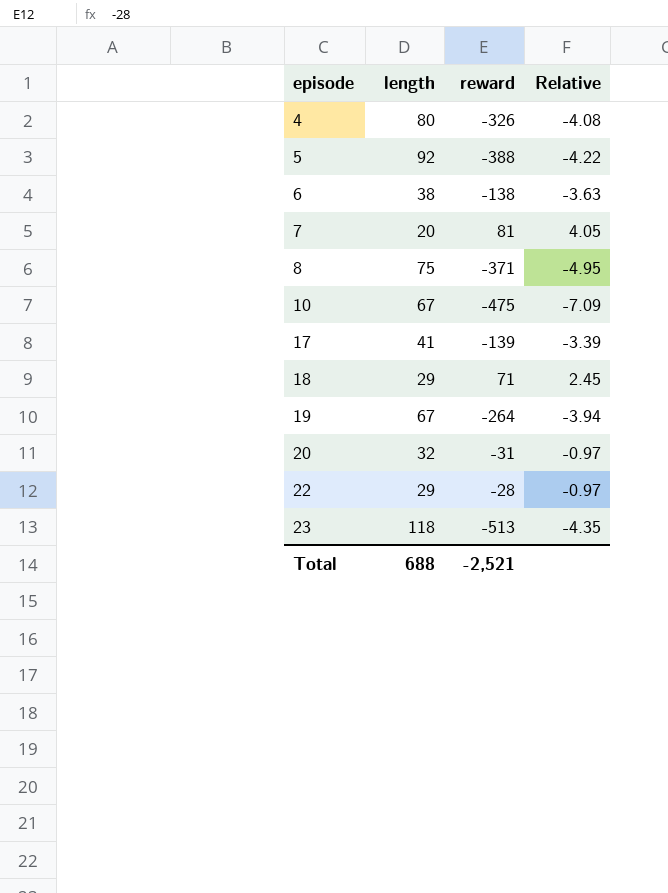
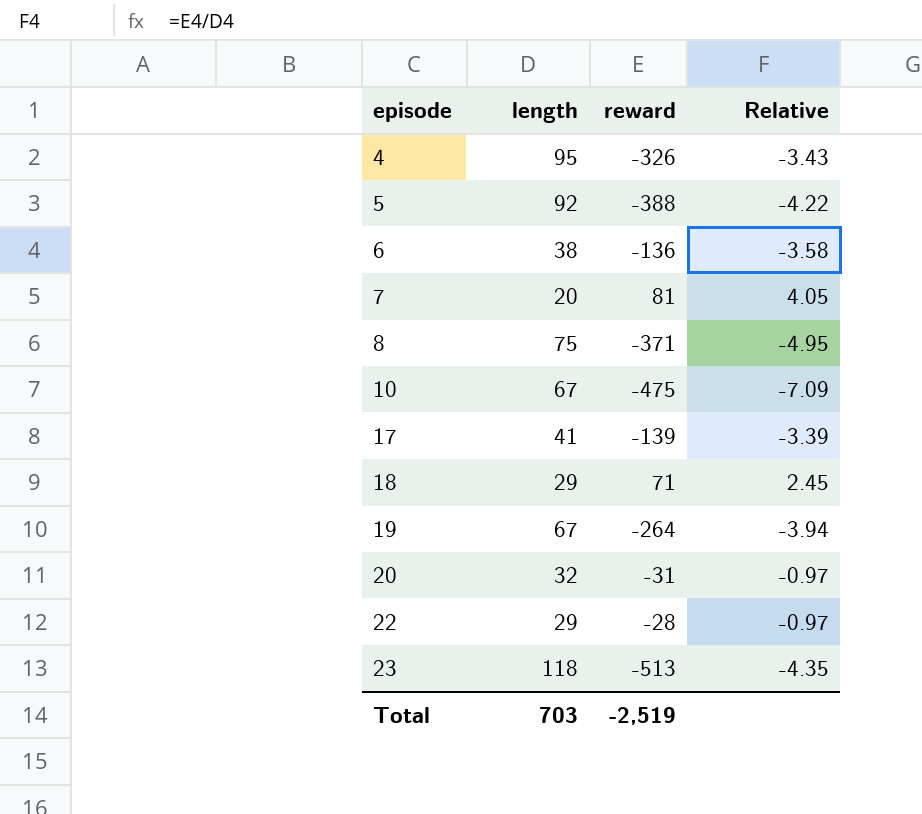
4 | length: 80 -> 95
4 | Relative: -4.08 -> -3.43
6 | reward: -138 -> -136
6 | Relative: -3.63 -> -3.58
Total | length: 688 -> 703
Total | reward: -2,521 -> -2,519

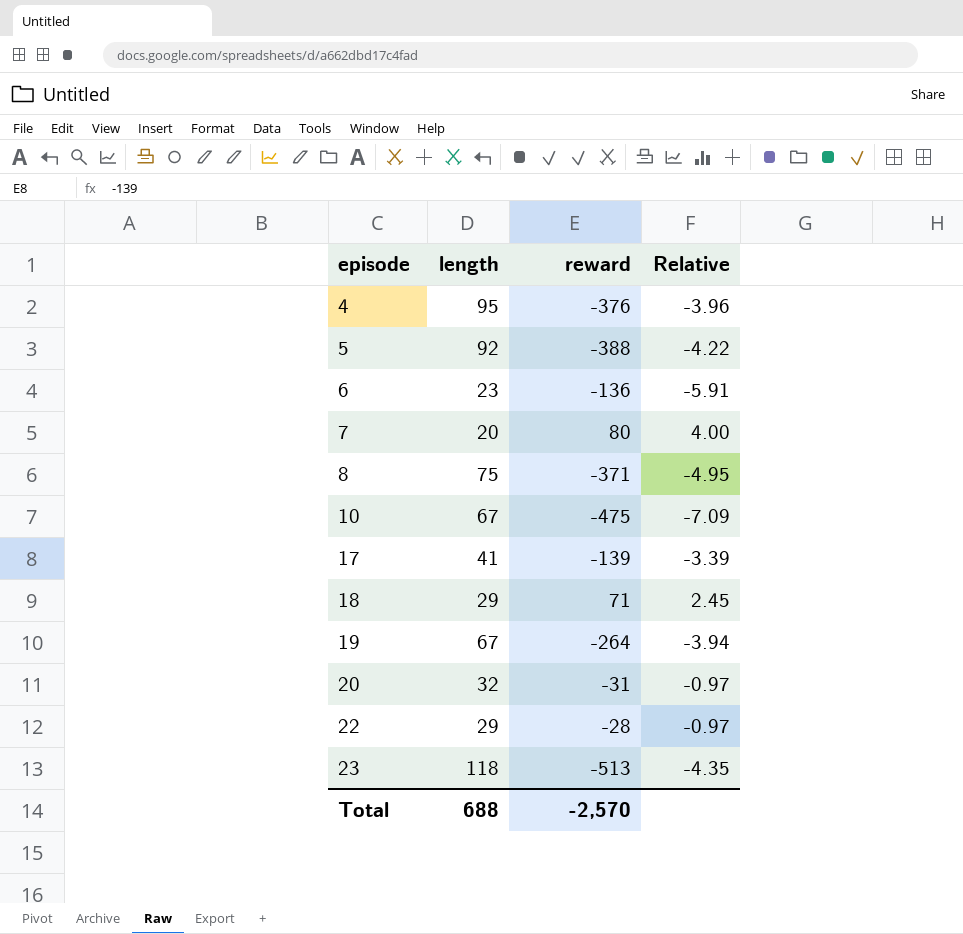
4 | reward: -326 -> -376
4 | Relative: -3.43 -> -3.96
6 | length: 38 -> 23
6 | Relative: -3.58 -> -5.91
7 | reward: 81 -> 80
7 | Relative: 4.05 -> 4.00
Total | length: 703 -> 688
Total | reward: -2,519 -> -2,570

